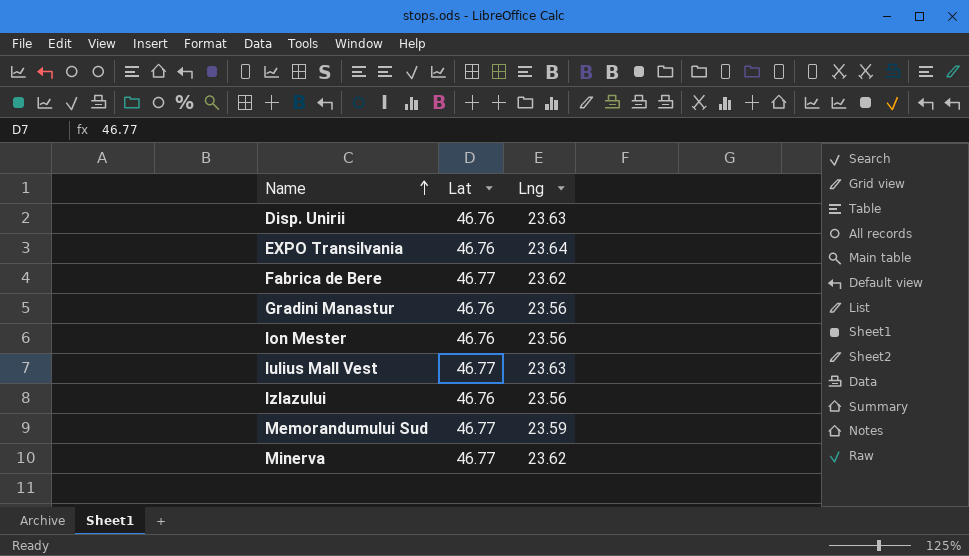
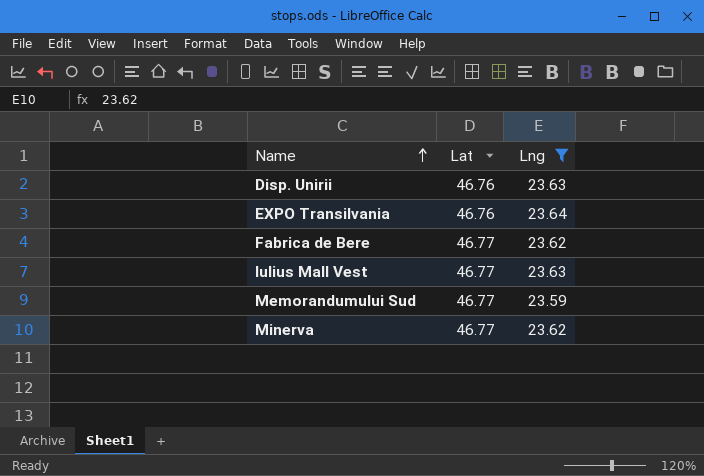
filter: none -> Lng != 23.56

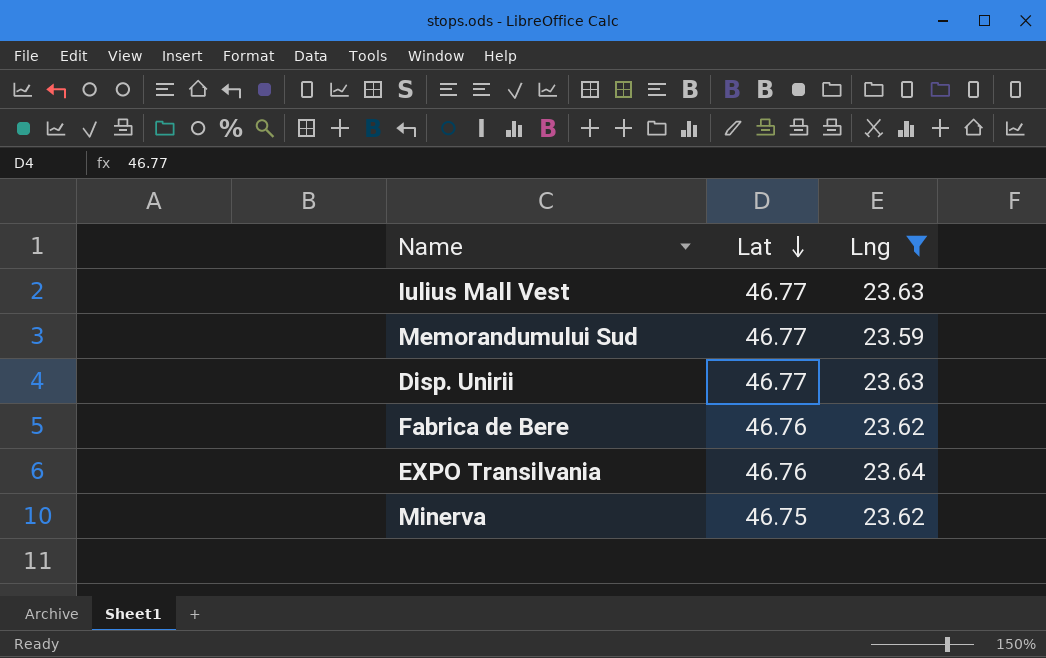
row order: Name ascending -> Lat descending
Disp. Unirii | Lat: 46.76 -> 46.77
Fabrica de Bere | Lat: 46.77 -> 46.76
Minerva | Lat: 46.77 -> 46.75

